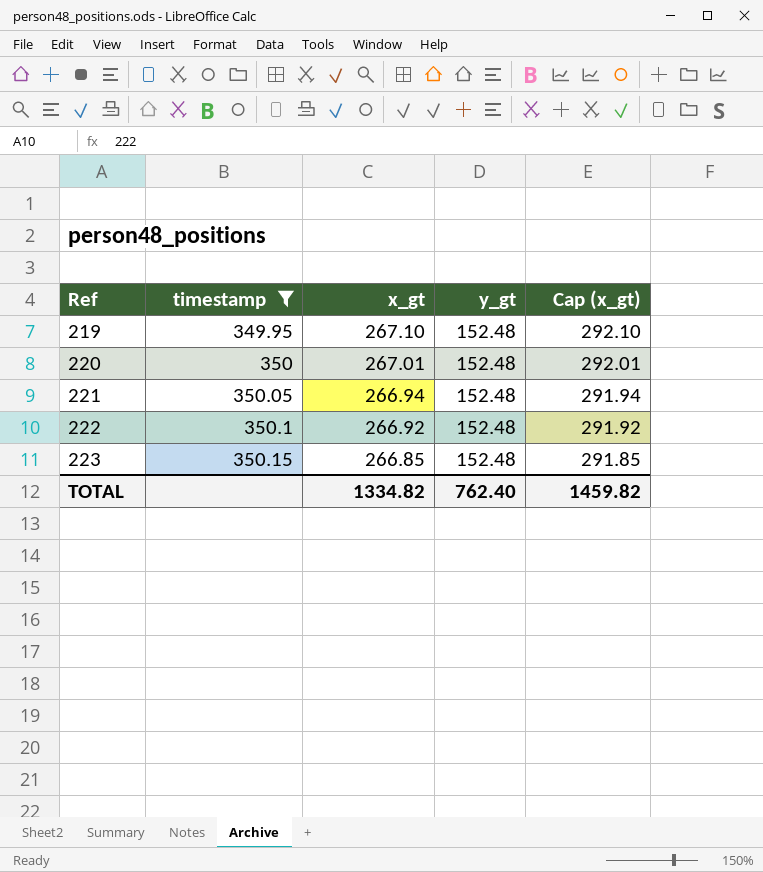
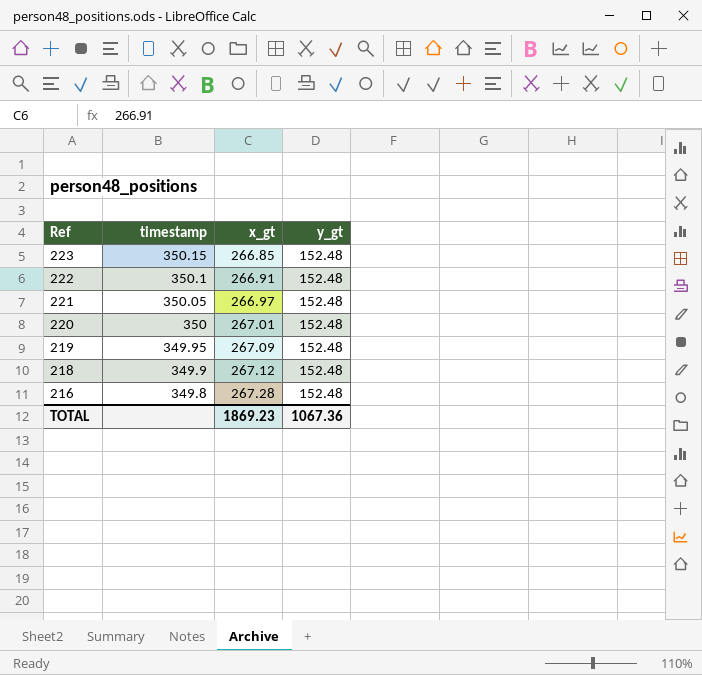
filter: timestamp >= 349.95 -> none
row order: Ref ascending -> Ref descending
column Cap (x_gt) | formula: [x_gt] + 25 -> none
222 | x_gt: 266.92 -> 266.91
221 | x_gt: 266.94 -> 266.97
219 | x_gt: 267.10 -> 267.09
TOTAL | x_gt: 1334.82 -> 1869.23
TOTAL | y_gt: 762.40 -> 1067.36

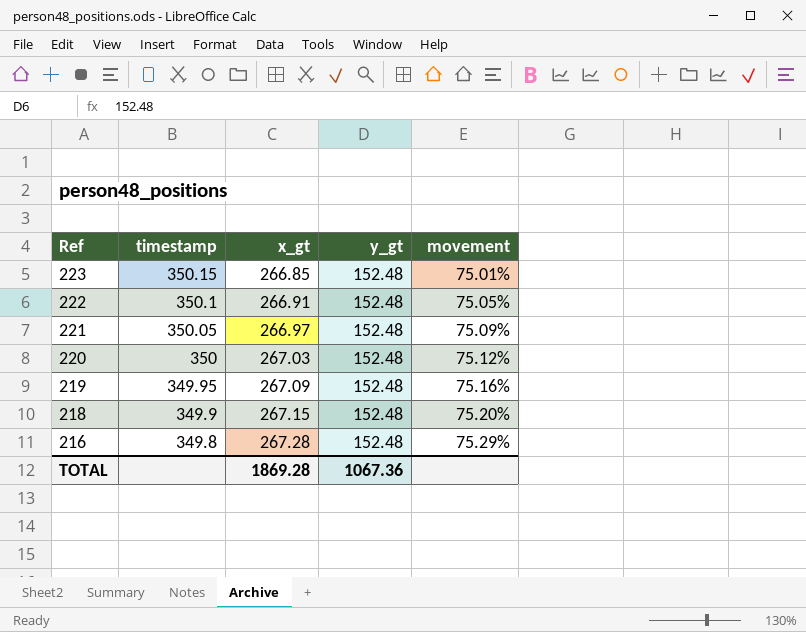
column movement | formula: none -> ([x_gt] - [y_gt]) / [y_gt]
220 | x_gt: 267.01 -> 267.03
218 | x_gt: 267.12 -> 267.15
TOTAL | x_gt: 1869.23 -> 1869.28

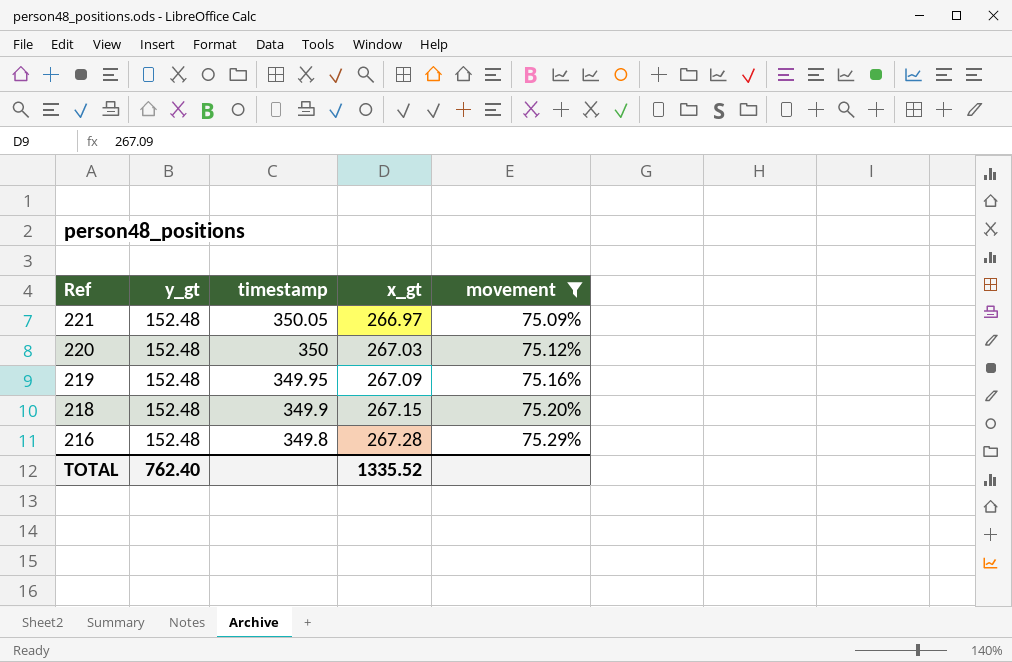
filter: none -> movement >= 75.09%
column y_gt | position: 4 -> 2
TOTAL | y_gt: 1067.36 -> 762.40
TOTAL | x_gt: 1869.28 -> 1335.52

